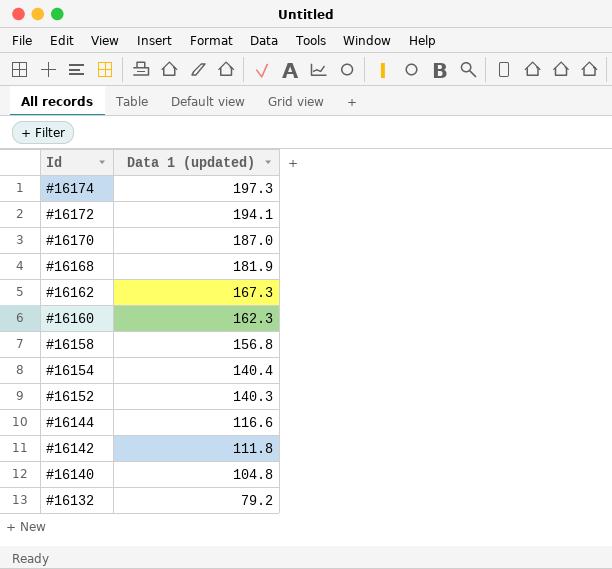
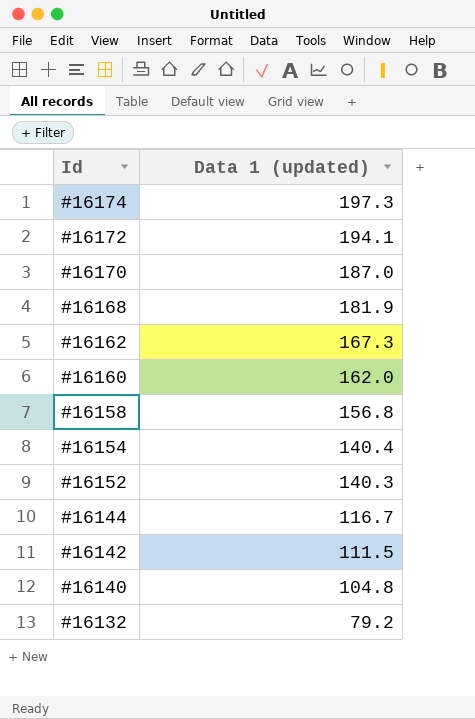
#16160 | Data 1 (updated): 162.3 -> 162.0
#16144 | Data 1 (updated): 116.6 -> 116.7
#16142 | Data 1 (updated): 111.8 -> 111.5

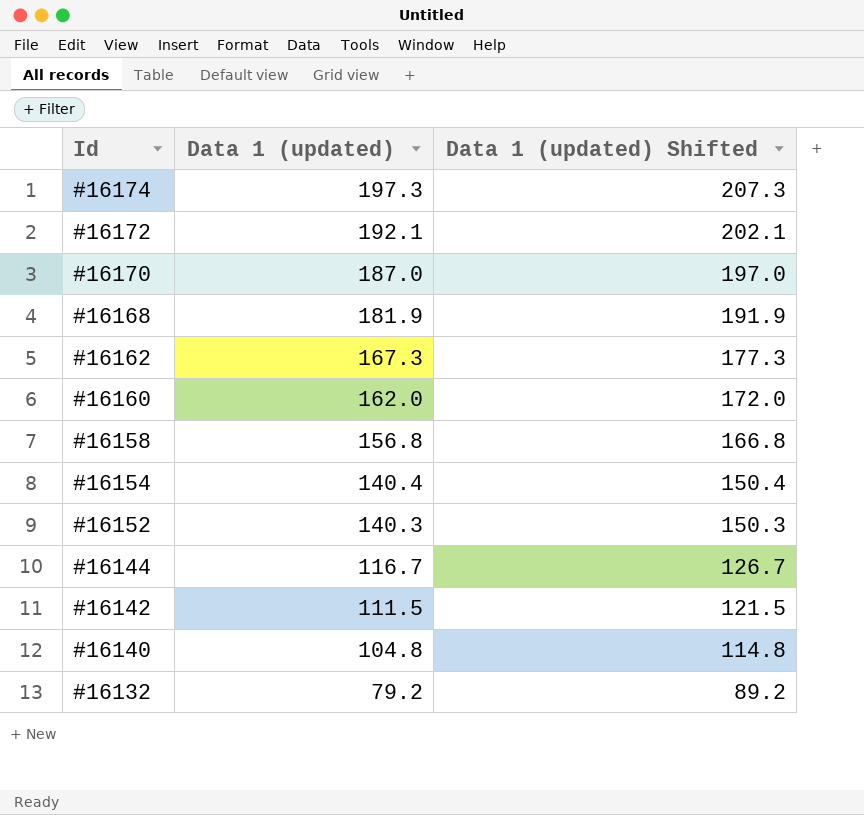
column Data 1 (updated) Shifted | formula: none -> [Data 1 (updated)] + 10
#16172 | Data 1 (updated): 194.1 -> 192.1

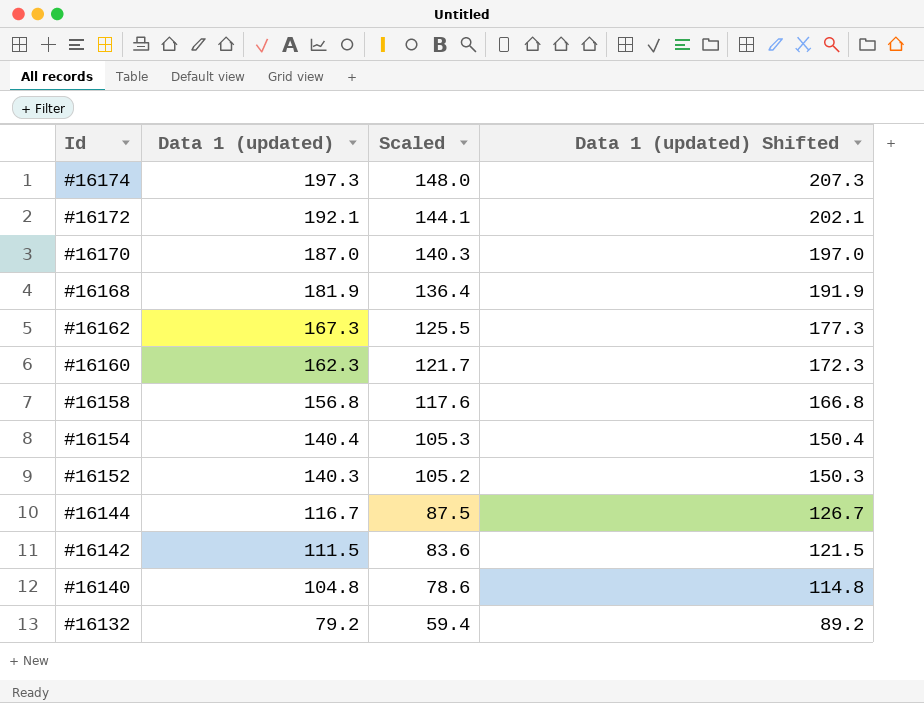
column Scaled | formula: none -> [Data 1 (updated)] * 0.75
#16160 | Data 1 (updated): 162.0 -> 162.3
#16160 | Data 1 (updated) Shifted: 172.0 -> 172.3

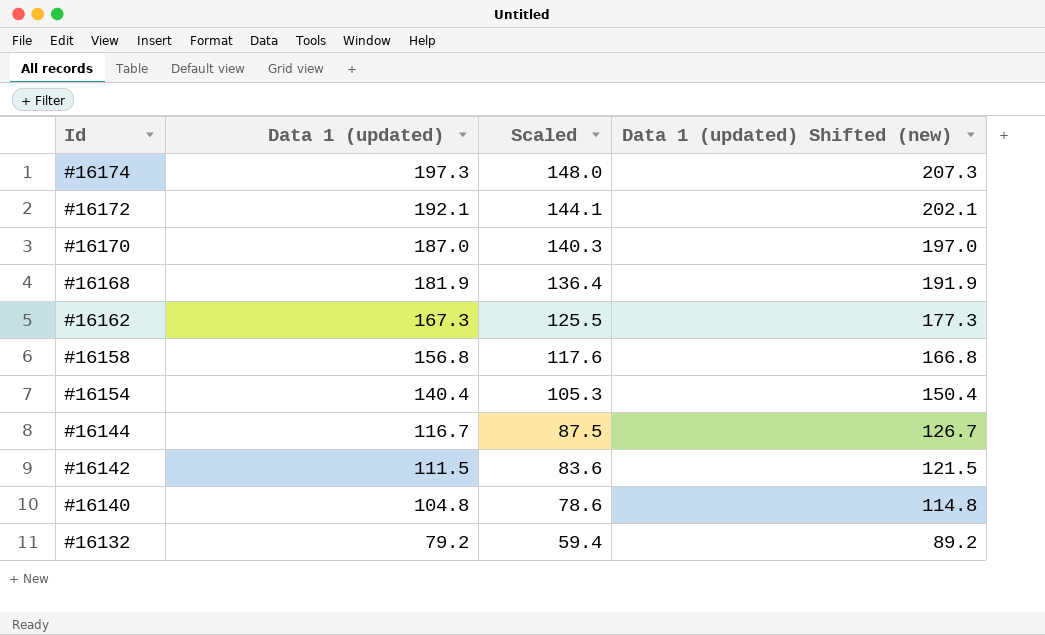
column name: Data 1 (updated) Shifted -> Data 1 (updated) Shifted (new)
row #16160: 162.3 | 121.7 | 172.3 -> none
row #16152: 140.3 | 105.2 | 150.3 -> none

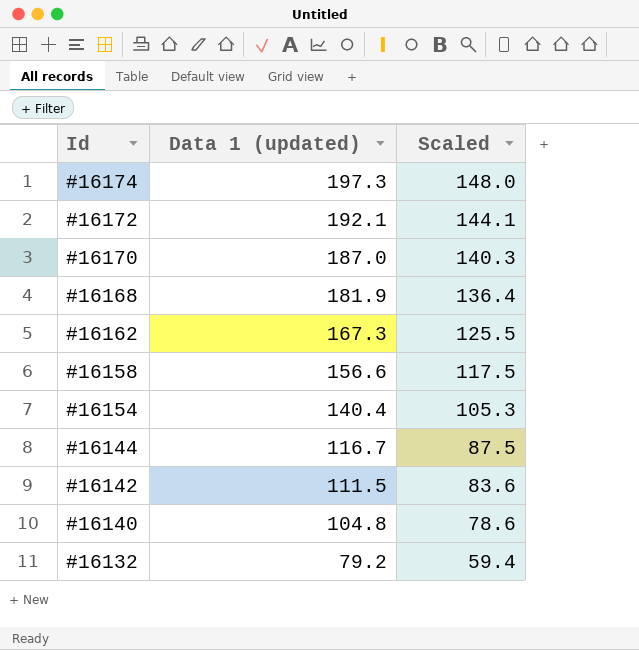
column Data 1 (updated) Shifted (new) | formula: [Data 1 (updated)] + 10 -> none
#16158 | Data 1 (updated): 156.8 -> 156.6
#16158 | Scaled: 117.6 -> 117.5

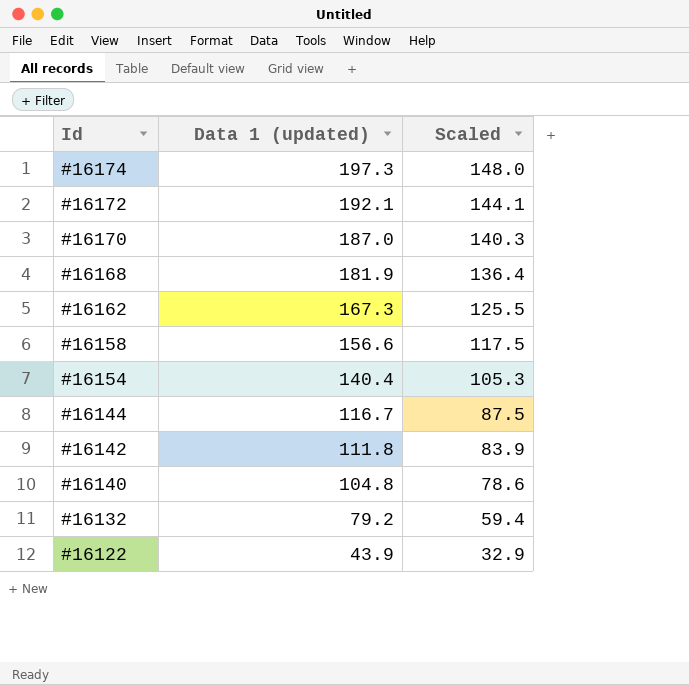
#16142 | Data 1 (updated): 111.5 -> 111.8
#16142 | Scaled: 83.6 -> 83.9
row #16122: none -> 43.9 | 32.9

